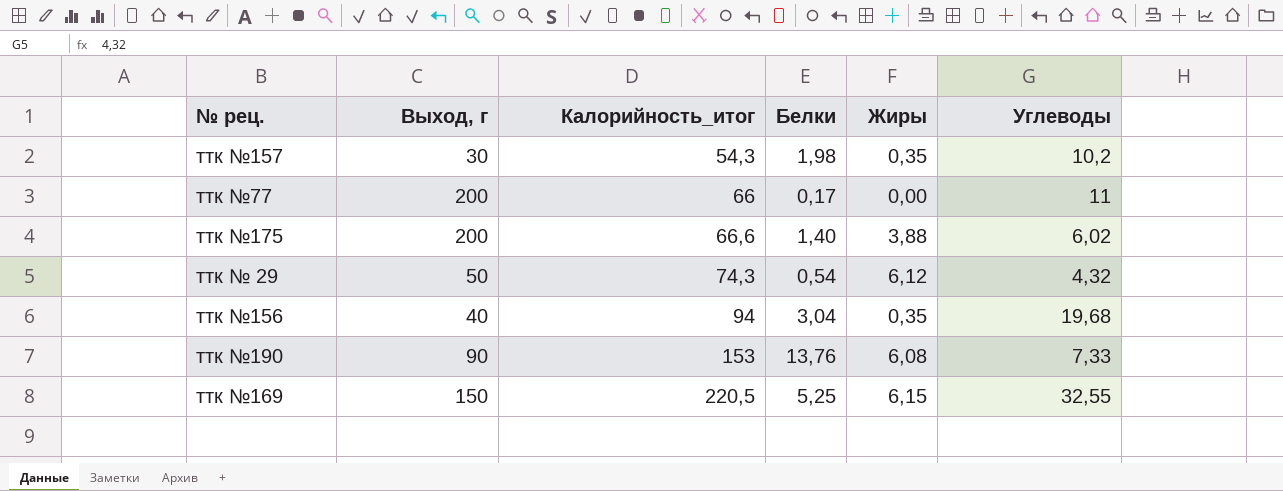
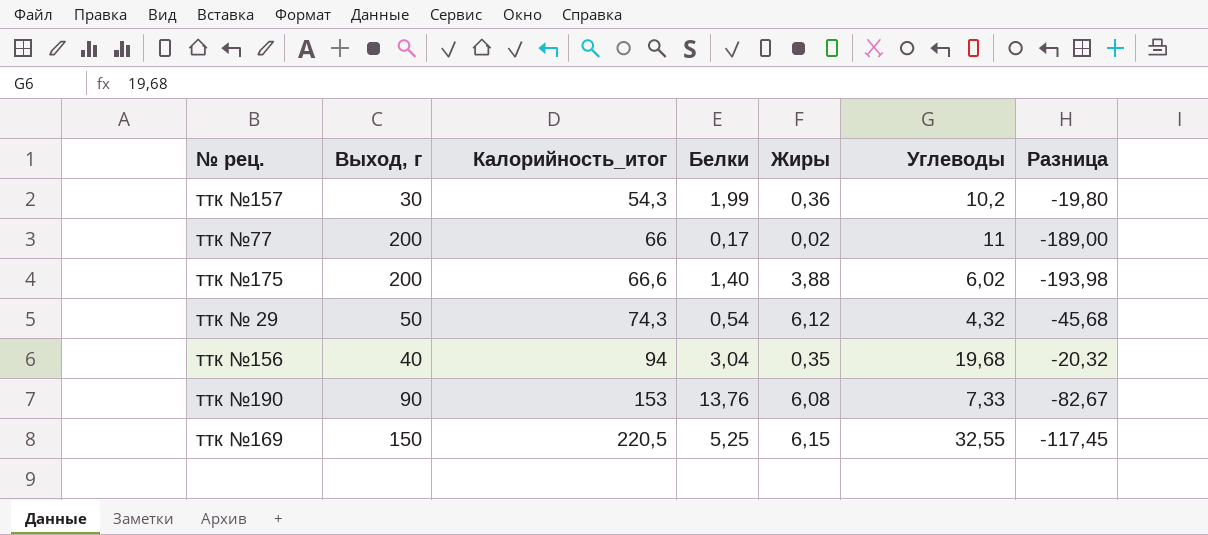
column Разница | formula: none -> [Углеводы] - [Выход, г]
ттк №157 | Белки: 1,98 -> 1,99
ттк №157 | Жиры: 0,35 -> 0,36
ттк №77 | Жиры: 0,00 -> 0,02

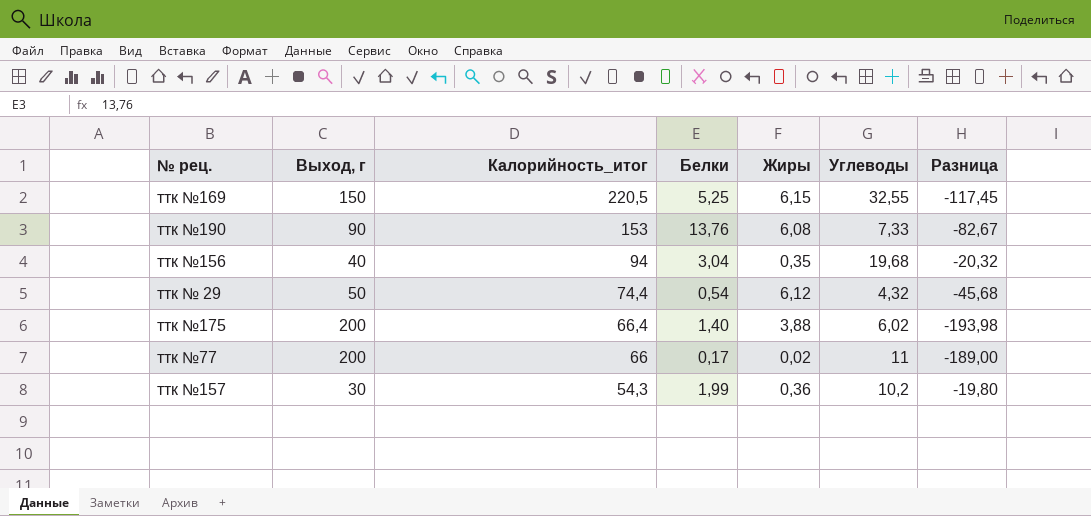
row order: Калорийность_итог ascending -> Калорийность_итог descending
ттк № 29 | Калорийность_итог: 74,3 -> 74,4
ттк №175 | Калорийность_итог: 66,6 -> 66,4

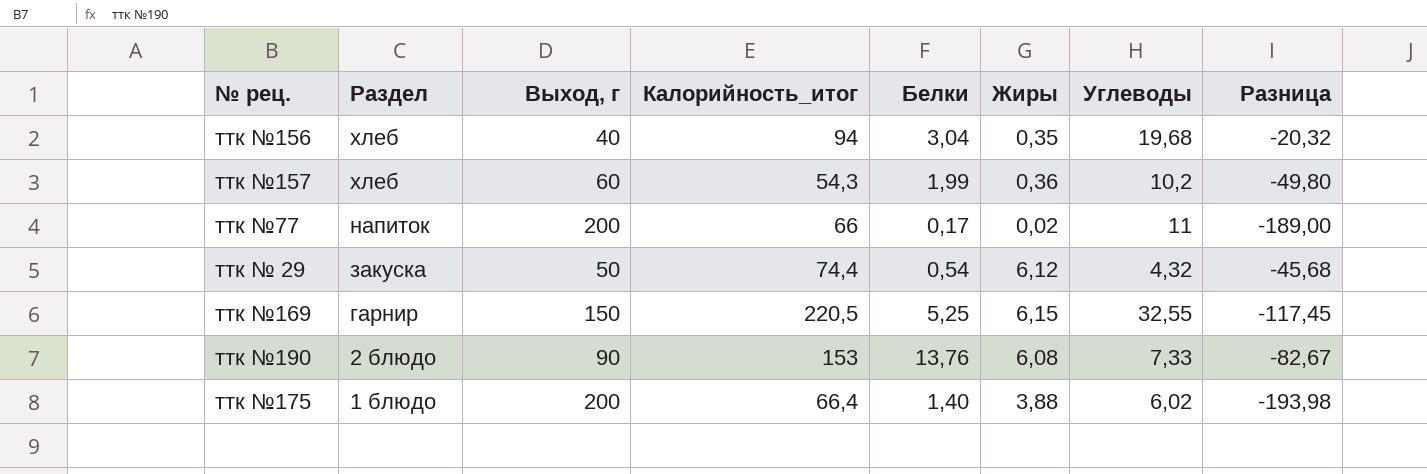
row order: Калорийность_итог descending -> Раздел descending
column Раздел | position: none -> 2
ттк №157 | Выход, г: 30 -> 60
ттк №157 | Разница: -19,80 -> -49,80

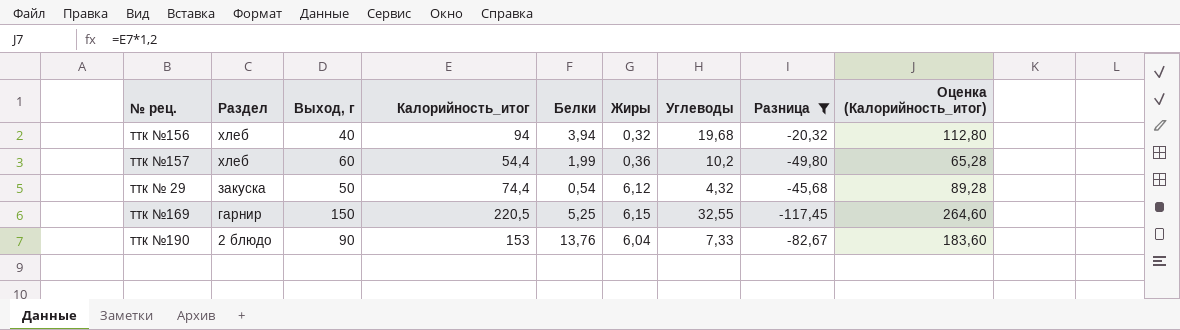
filter: none -> Разница >= -117,45
column Оценка (Калорийность_итог) | formula: none -> [Калорийность_итог] * 1,2
ттк №156 | Белки: 3,04 -> 3,94
ттк №156 | Жиры: 0,35 -> 0,32
ттк №157 | Калорийность_итог: 54,3 -> 54,4
ттк №190 | Жиры: 6,08 -> 6,04

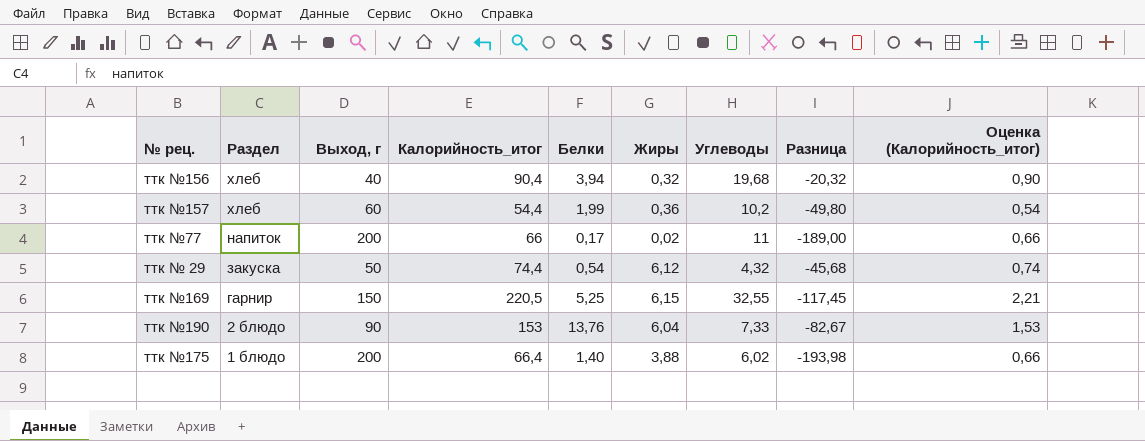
filter: Разница >= -117,45 -> none
column Оценка (Калорийность_итог) | formula: [Калорийность_итог] * 1,2 -> [Калорийность_итог] * 0,01
ттк №156 | Калорийность_итог: 94 -> 90,4

